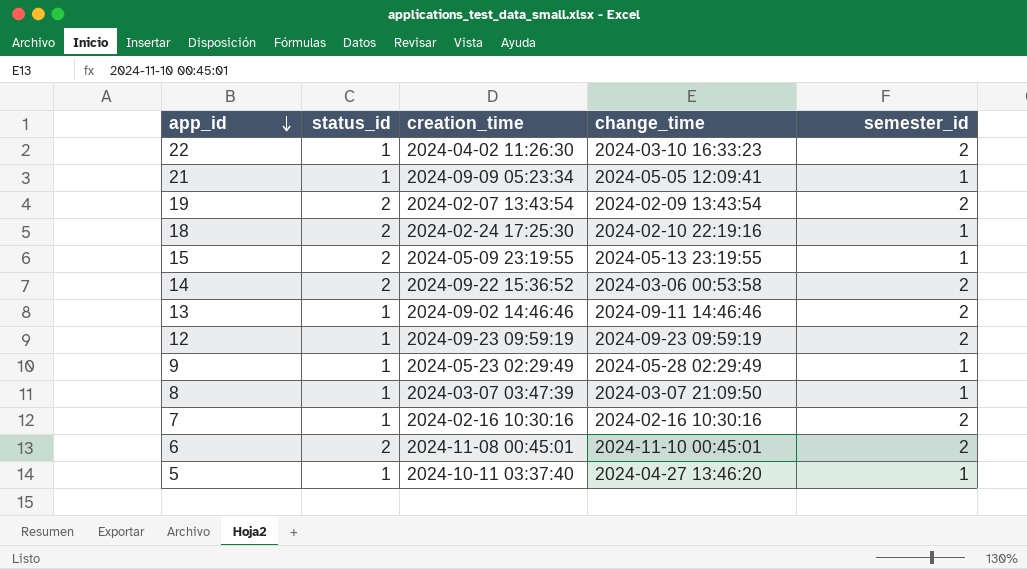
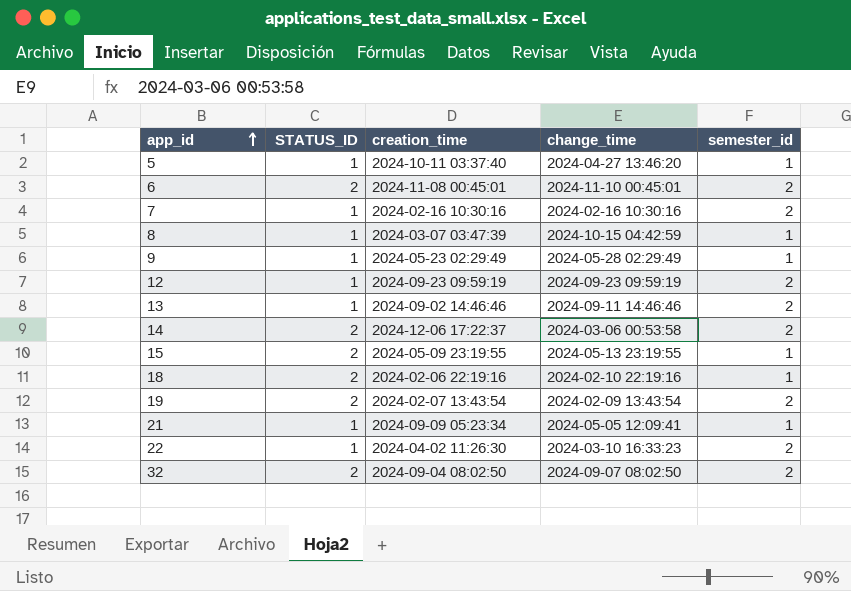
row order: app_id descending -> app_id ascending
column name: status_id -> STATUS_ID
8 | change_time: 2024-03-07 21:09:50 -> 2024-10-15 04:42:59
14 | creation_time: 2024-09-22 15:36:52 -> 2024-12-06 17:22:37
18 | creation_time: 2024-02-24 17:25:30 -> 2024-02-06 22:19:16
row 32: none -> 2 | 2024-09-04 08:02:50 | 2024-09-07 08:02:50 | 2

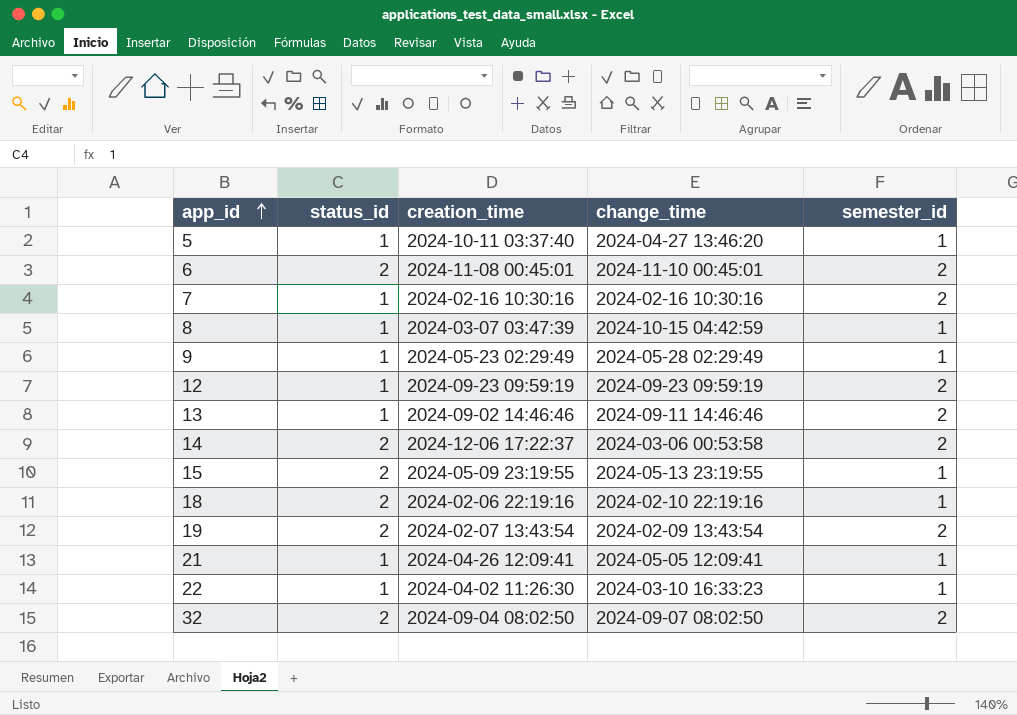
column name: STATUS_ID -> status_id
21 | creation_time: 2024-09-09 05:23:34 -> 2024-04-26 12:09:41
22 | semester_id: 2 -> 1

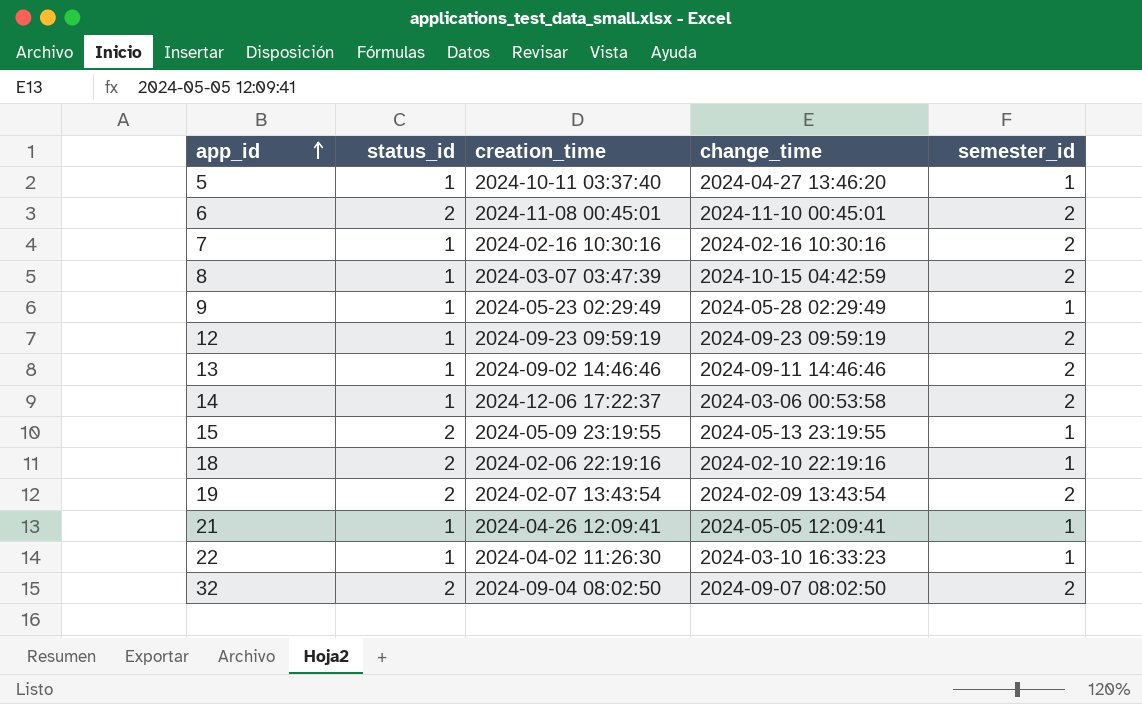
8 | semester_id: 1 -> 2
14 | status_id: 2 -> 1

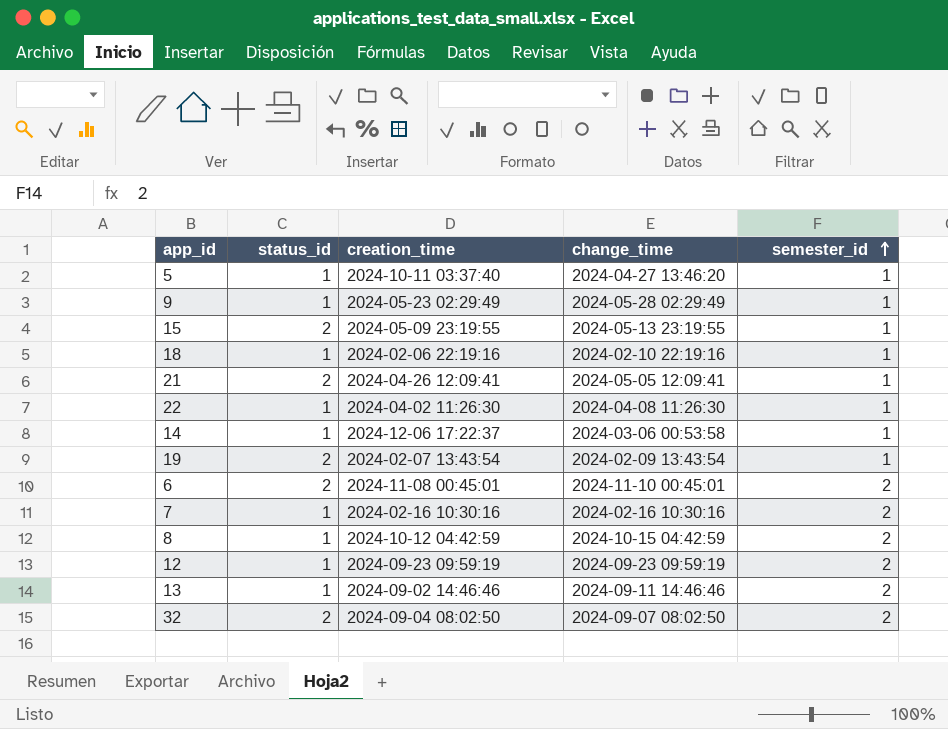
row order: app_id ascending -> semester_id ascending
18 | status_id: 2 -> 1
21 | status_id: 1 -> 2
22 | change_time: 2024-03-10 16:33:23 -> 2024-04-08 11:26:30
14 | semester_id: 2 -> 1
19 | semester_id: 2 -> 1
8 | creation_time: 2024-03-07 03:47:39 -> 2024-10-12 04:42:59

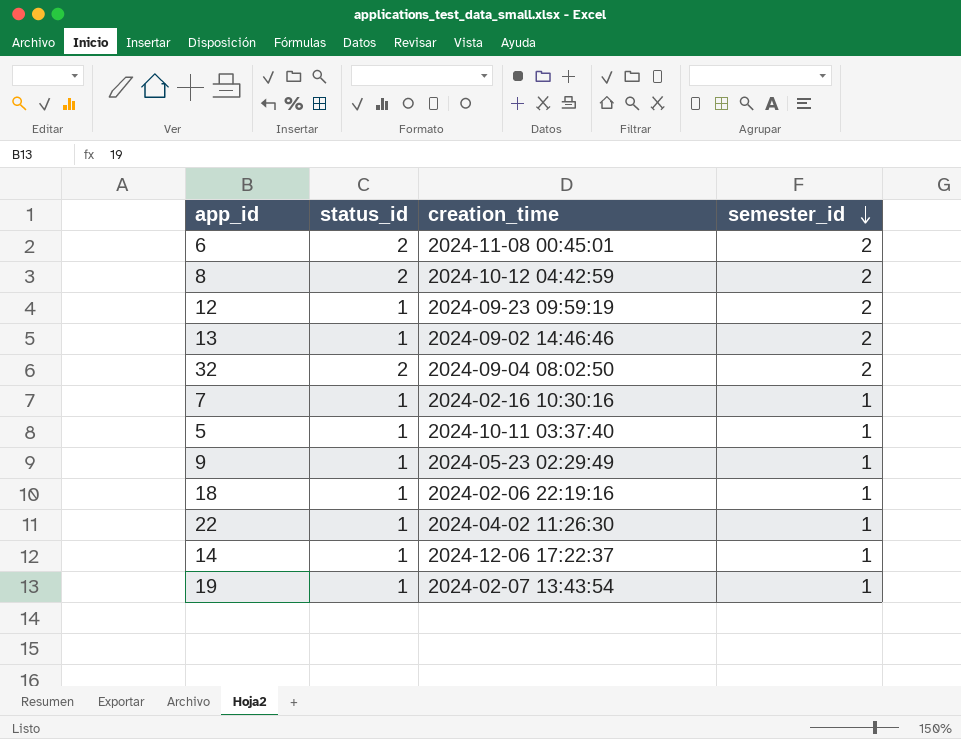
row order: semester_id ascending -> semester_id descending
column change_time | position: 4 -> none
row 15: 2 | 2024-05-09 23:19:55 | 2024-05-13 23:19:55 | 1 -> none
row 21: 2 | 2024-04-26 12:09:41 | 2024-05-05 12:09:41 | 1 -> none
8 | status_id: 1 -> 2
7 | semester_id: 2 -> 1
19 | status_id: 2 -> 1

